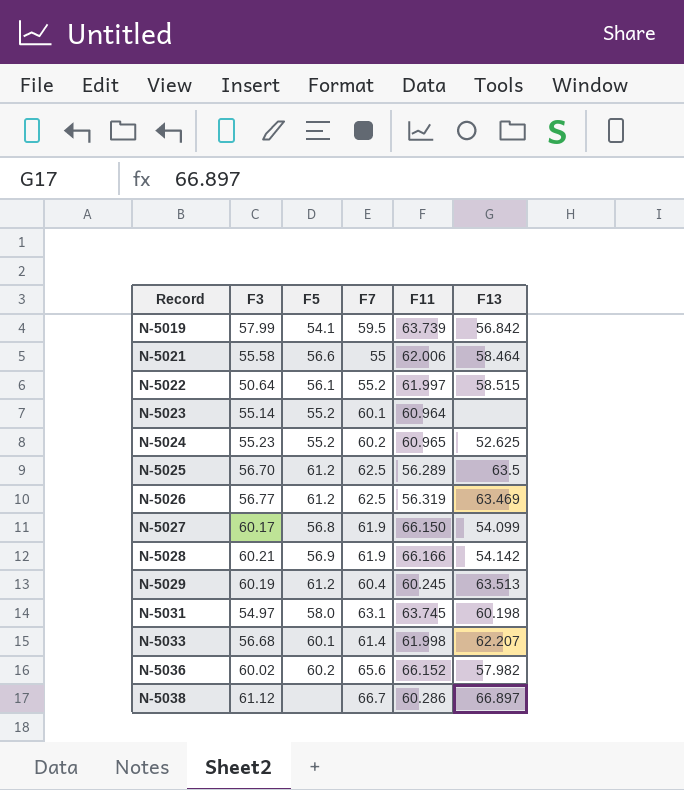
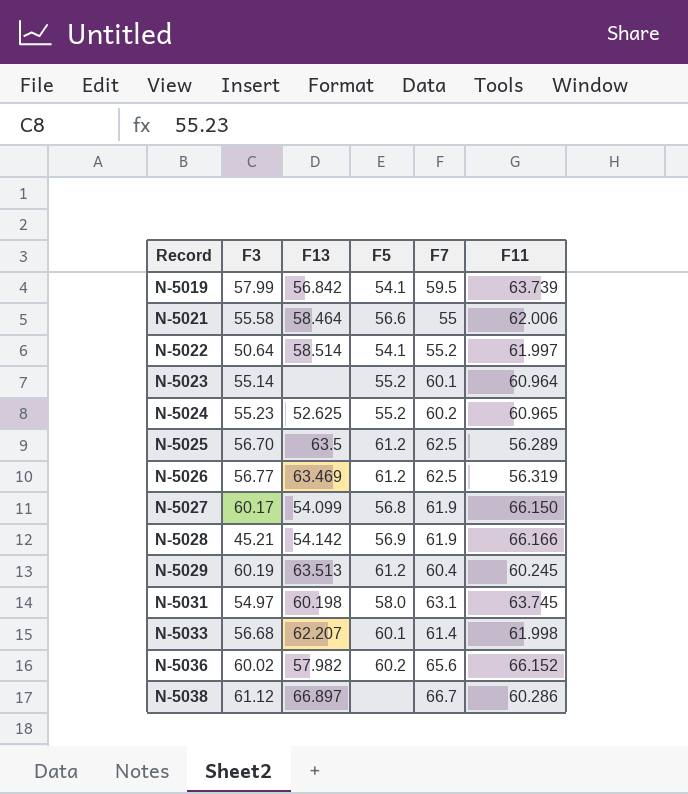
column F13 | position: 6 -> 3
N-5022 | F13: 58.515 -> 58.514
N-5022 | F5: 56.1 -> 54.1
N-5028 | F3: 60.21 -> 45.21

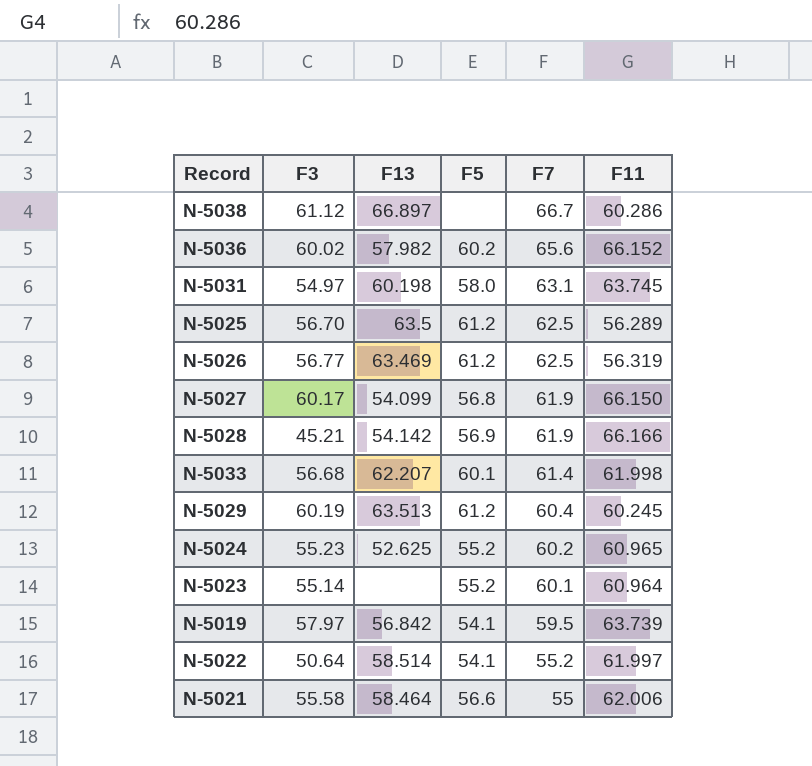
row order: Record ascending -> F7 descending
N-5019 | F3: 57.99 -> 57.97

